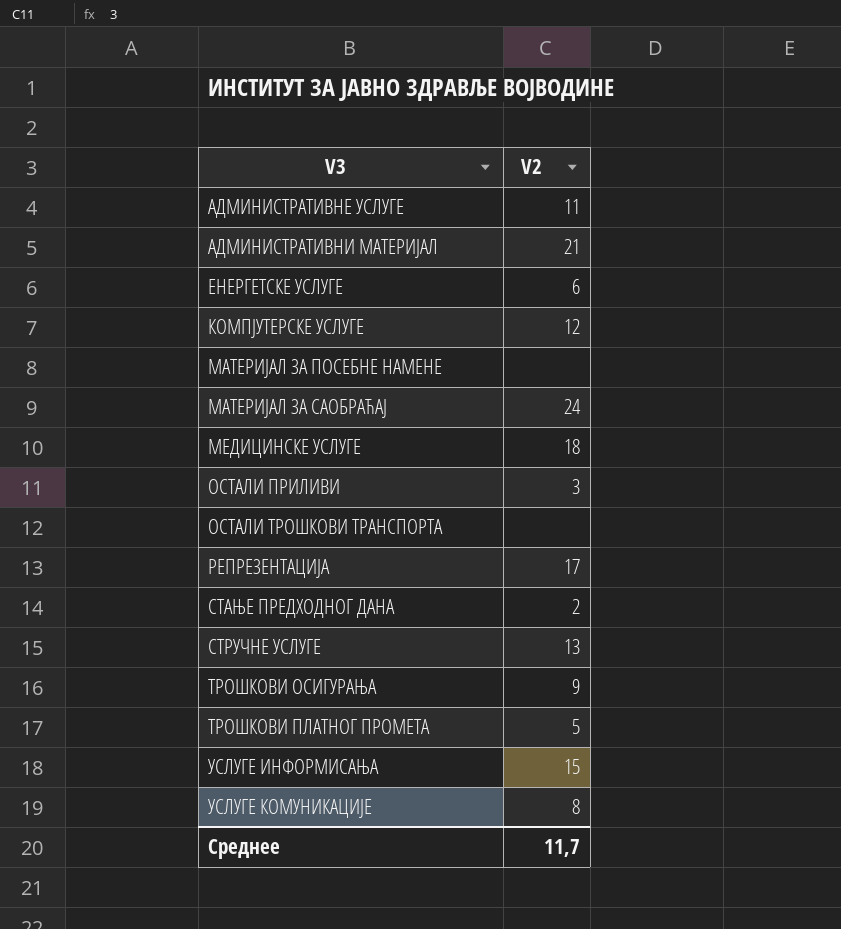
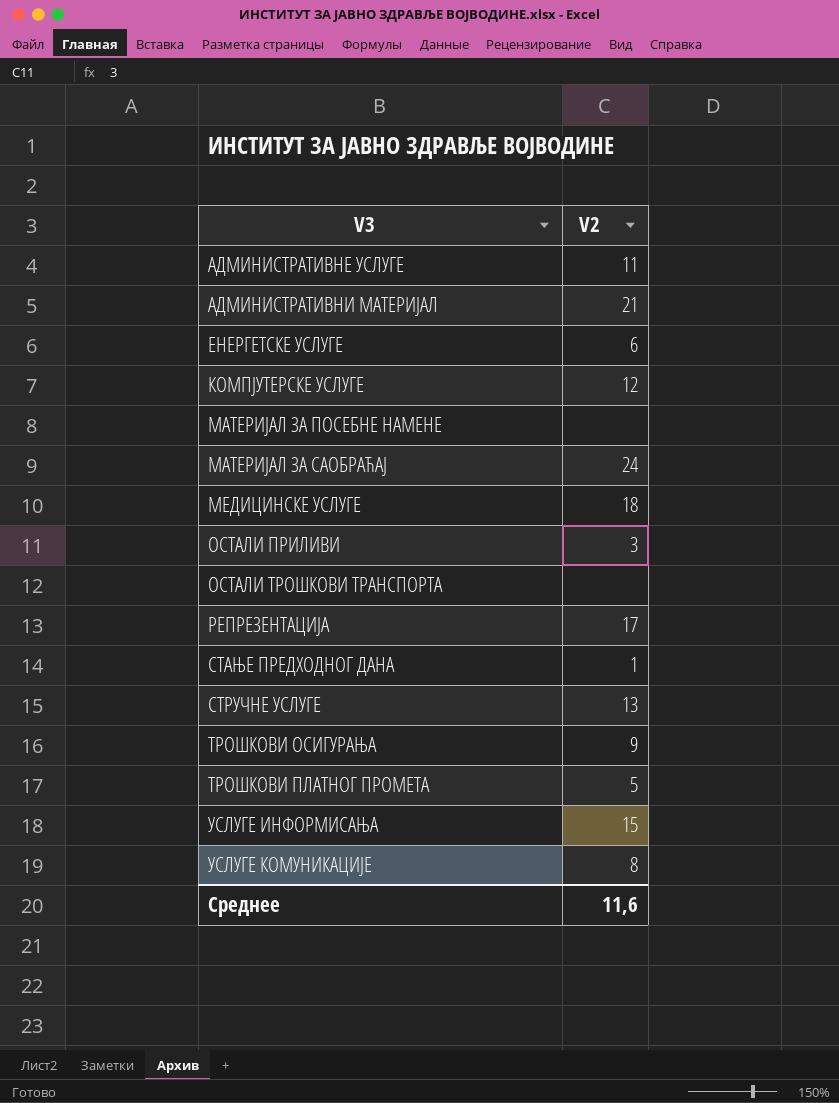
СТАЊЕ ПРЕДХОДНОГ ДАНА | V2: 2 -> 1
Среднее | V2: 11,7 -> 11,6

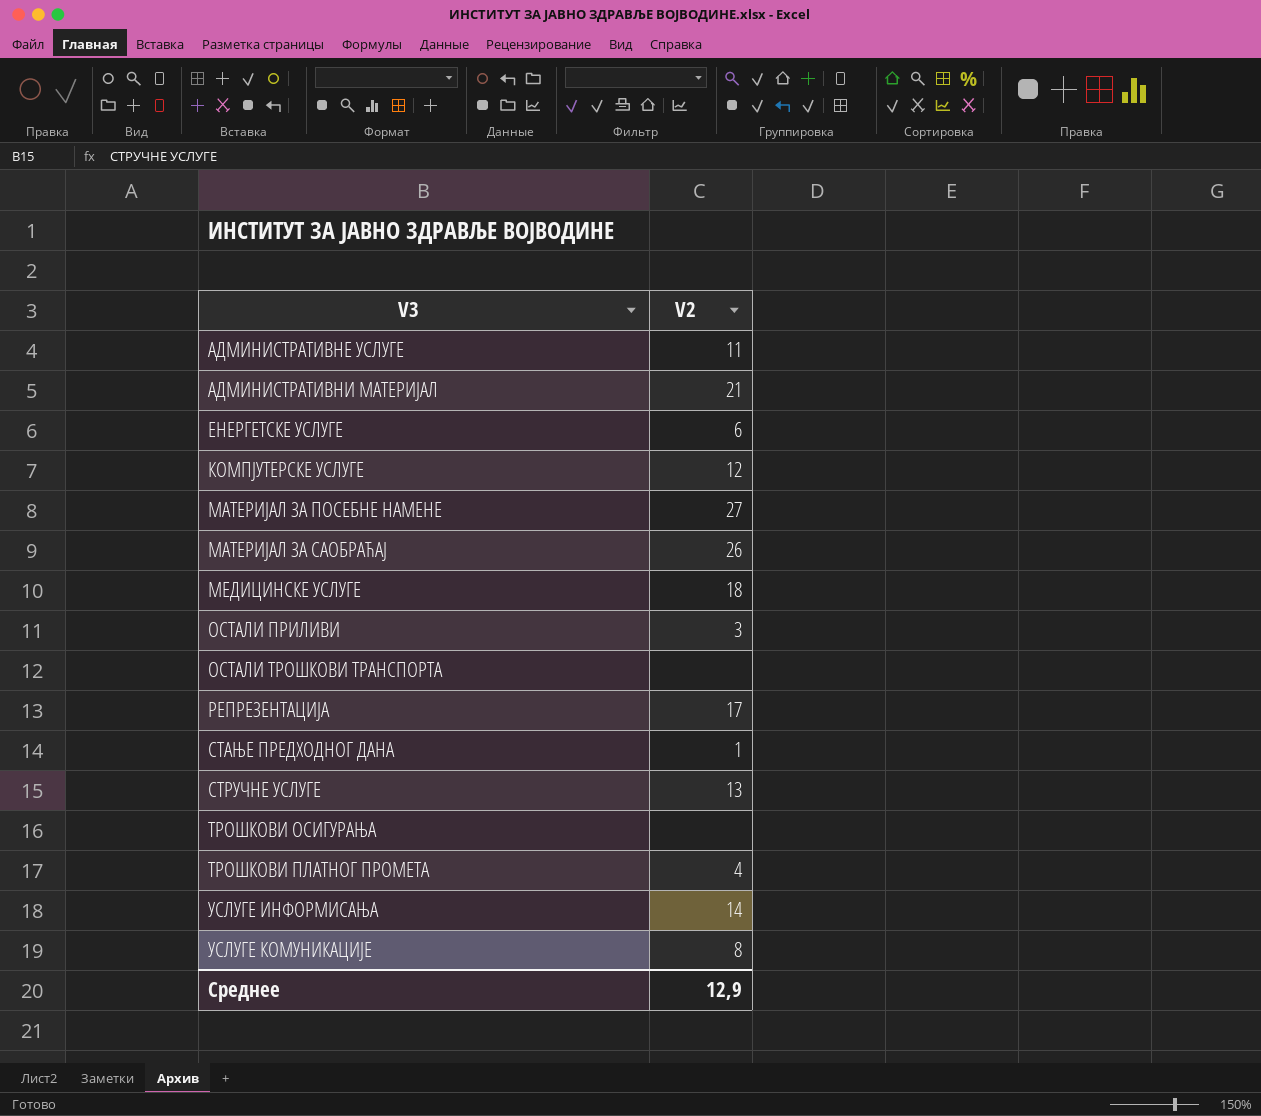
МАТЕРИЈАЛ ЗА ПОСЕБНЕ НАМЕНЕ | V2: none -> 27
МАТЕРИЈАЛ ЗА САОБРАЋАЈ | V2: 24 -> 26
ТРОШКОВИ ОСИГУРАЊА | V2: 9 -> none
ТРОШКОВИ ПЛАТНОГ ПРОМЕТА | V2: 5 -> 4
УСЛУГЕ ИНФОРМИСАЊА | V2: 15 -> 14
Среднее | V2: 11,6 -> 12,9

